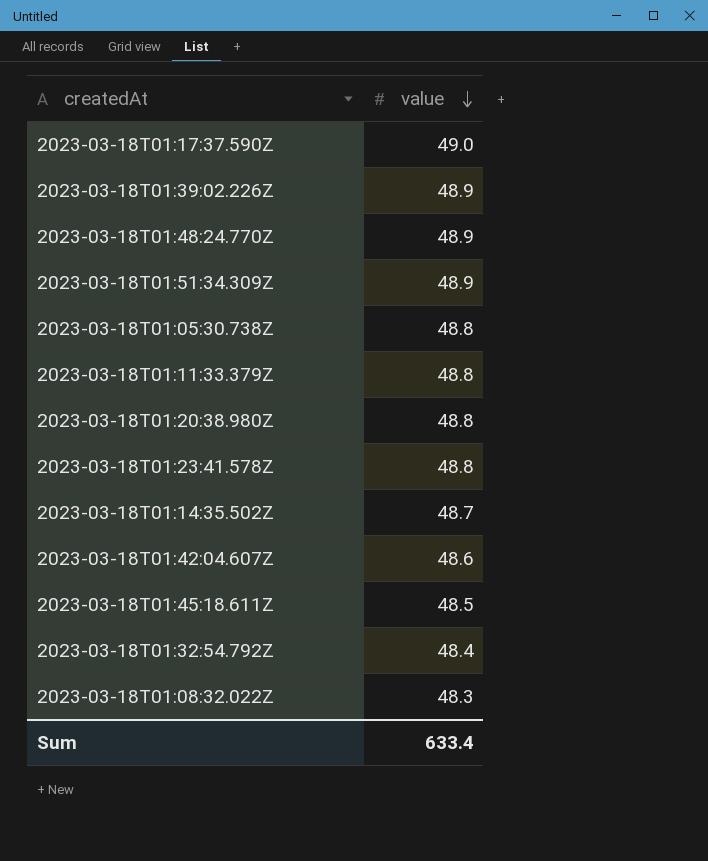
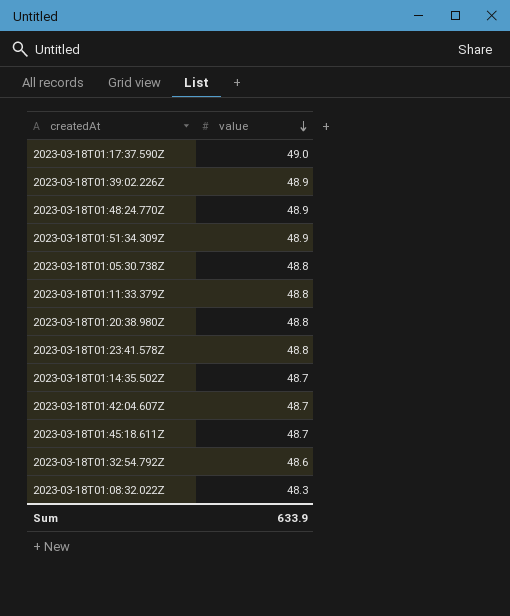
2023-03-18T01:42:04.607Z | value: 48.6 -> 48.7
2023-03-18T01:45:18.611Z | value: 48.5 -> 48.7
2023-03-18T01:32:54.792Z | value: 48.4 -> 48.6
Sum | value: 633.4 -> 633.9

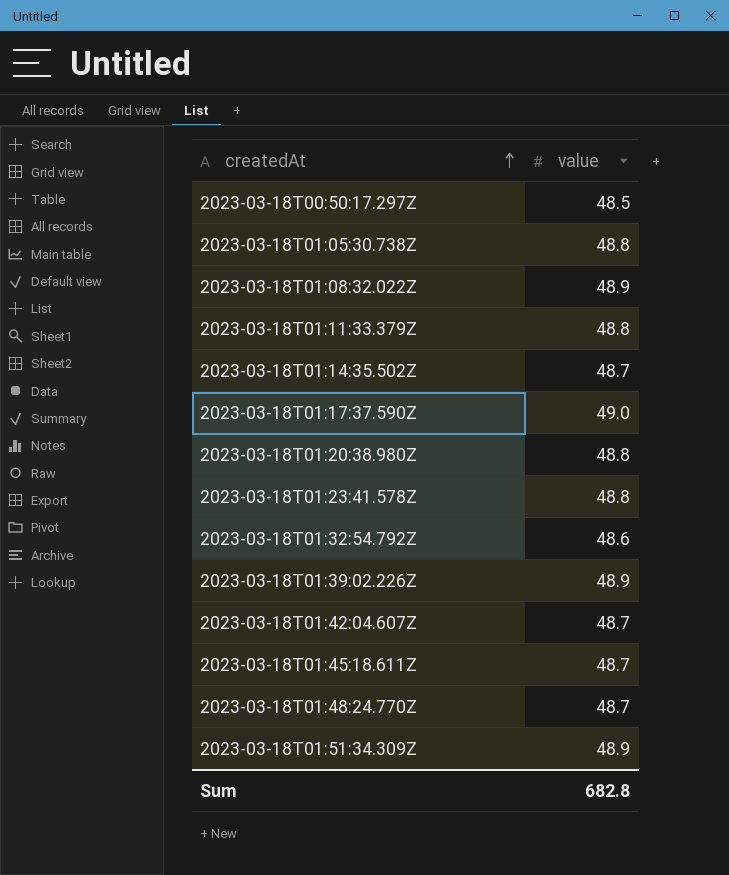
row order: value descending -> createdAt ascending
row 2023-03-18T00:50:17.297Z: none -> 48.5
2023-03-18T01:08:32.022Z | value: 48.3 -> 48.9
2023-03-18T01:48:24.770Z | value: 48.9 -> 48.7
Sum | value: 633.9 -> 682.8

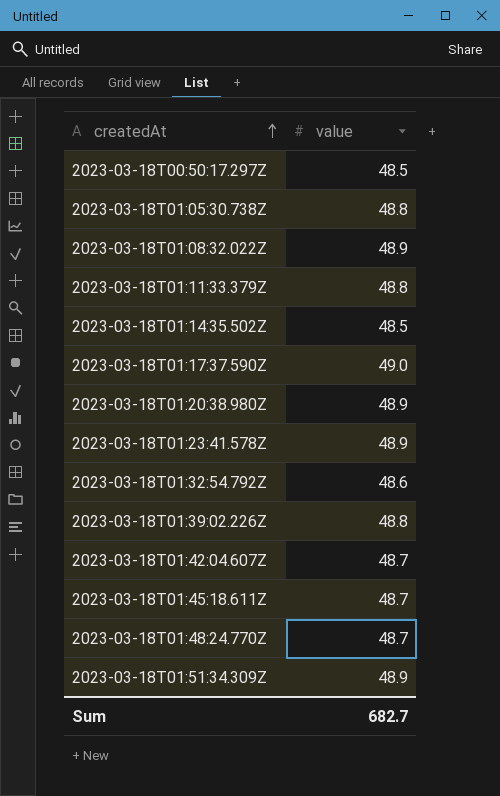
2023-03-18T01:14:35.502Z | value: 48.7 -> 48.5
2023-03-18T01:20:38.980Z | value: 48.8 -> 48.9
2023-03-18T01:23:41.578Z | value: 48.8 -> 48.9
2023-03-18T01:39:02.226Z | value: 48.9 -> 48.8
Sum | value: 682.8 -> 682.7

